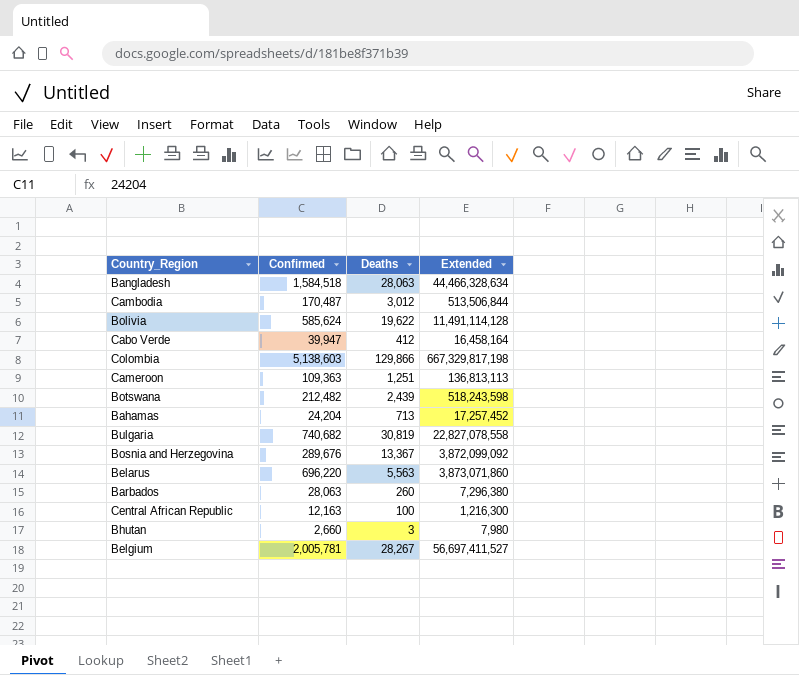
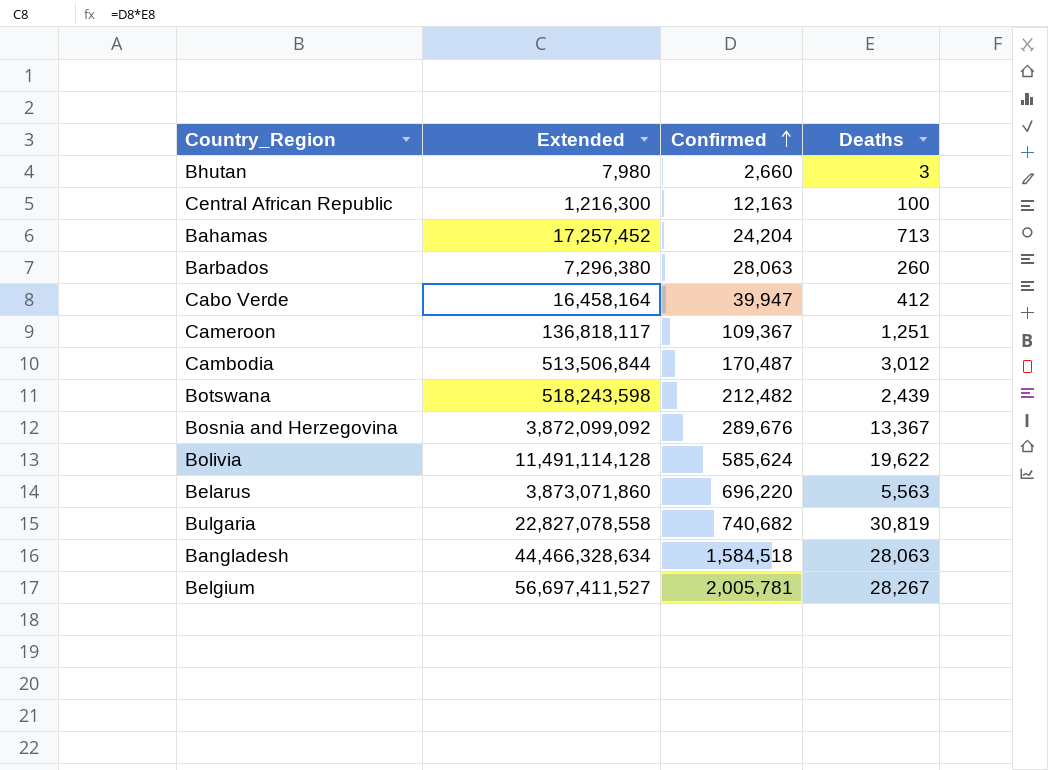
row order: none -> Confirmed ascending
column Extended | position: 4 -> 2
row Colombia: 5,138,603 | 129,866 | 667,329,817,198 -> none
Cameroon | Extended: 136,813,113 -> 136,818,117
Cameroon | Confirmed: 109,363 -> 109,367

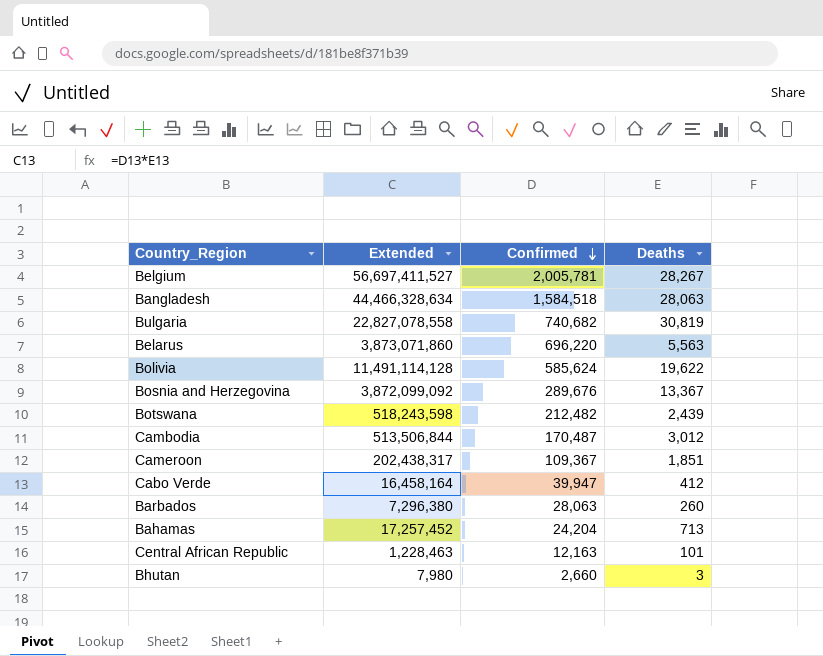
row order: Confirmed ascending -> Confirmed descending
Cameroon | Extended: 136,818,117 -> 202,438,317
Cameroon | Deaths: 1,251 -> 1,851
Central African Republic | Extended: 1,216,300 -> 1,228,463
Central African Republic | Deaths: 100 -> 101

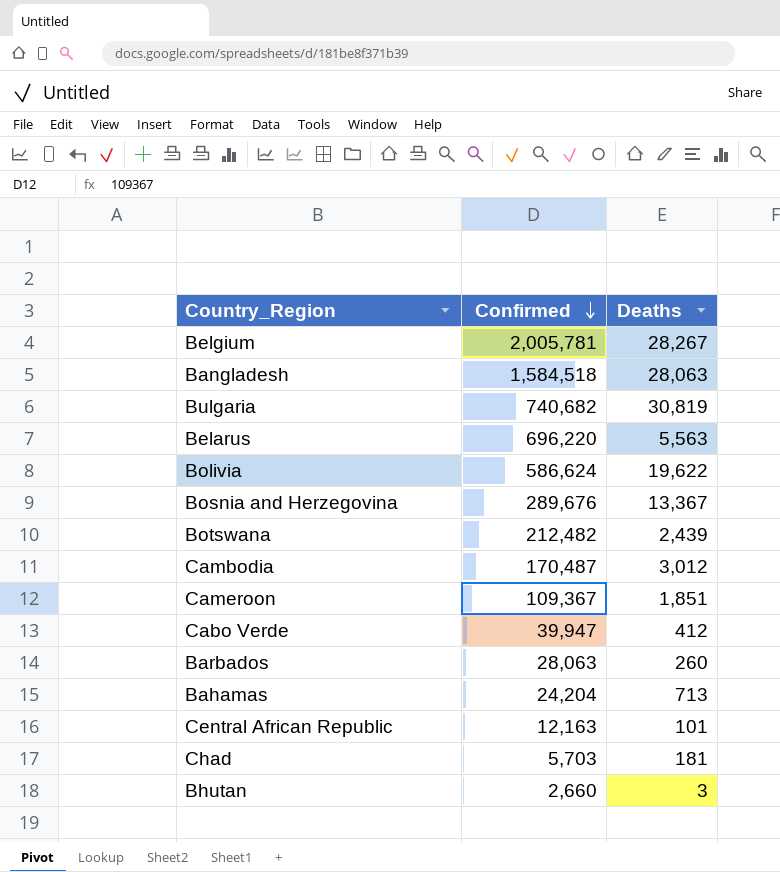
column Extended | formula: [Confirmed] * [Deaths] -> none
Bolivia | Confirmed: 585,624 -> 586,624
row Chad: none -> 5,703 | 181

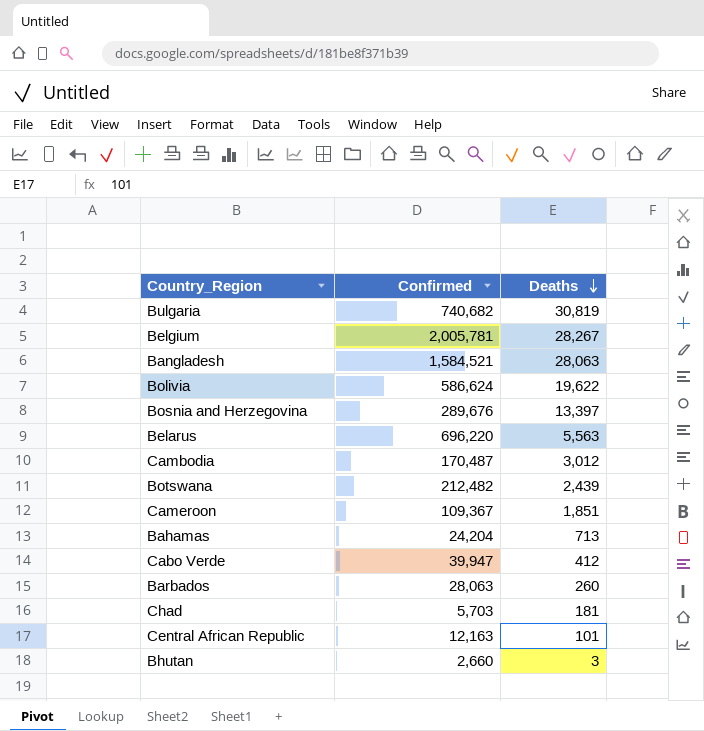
row order: Confirmed descending -> Deaths descending
Bangladesh | Confirmed: 1,584,518 -> 1,584,521
Bosnia and Herzegovina | Deaths: 13,367 -> 13,397

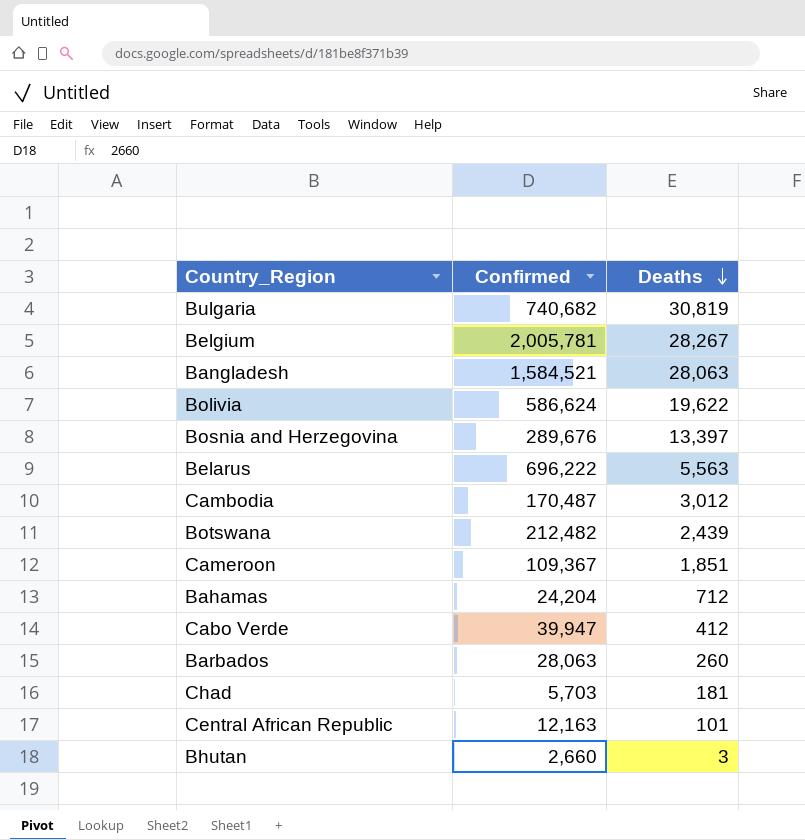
Belarus | Confirmed: 696,220 -> 696,222
Bahamas | Deaths: 713 -> 712

